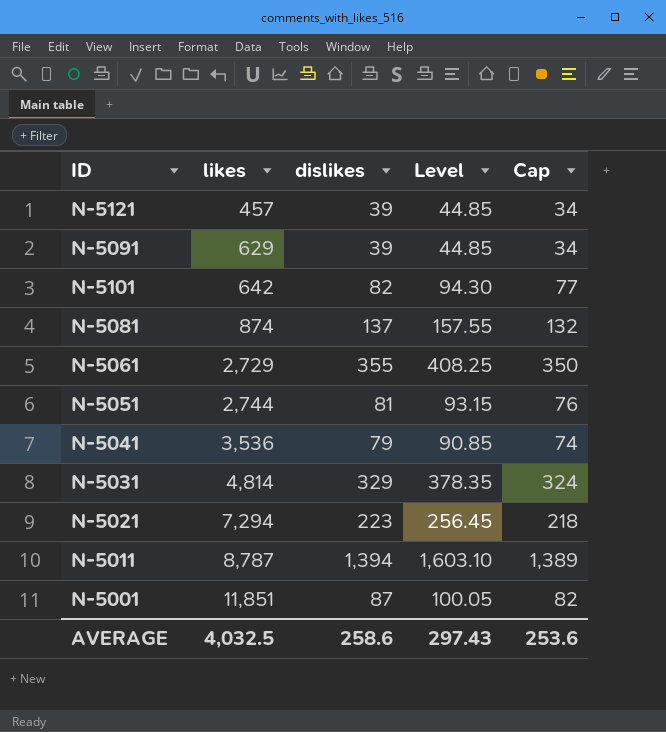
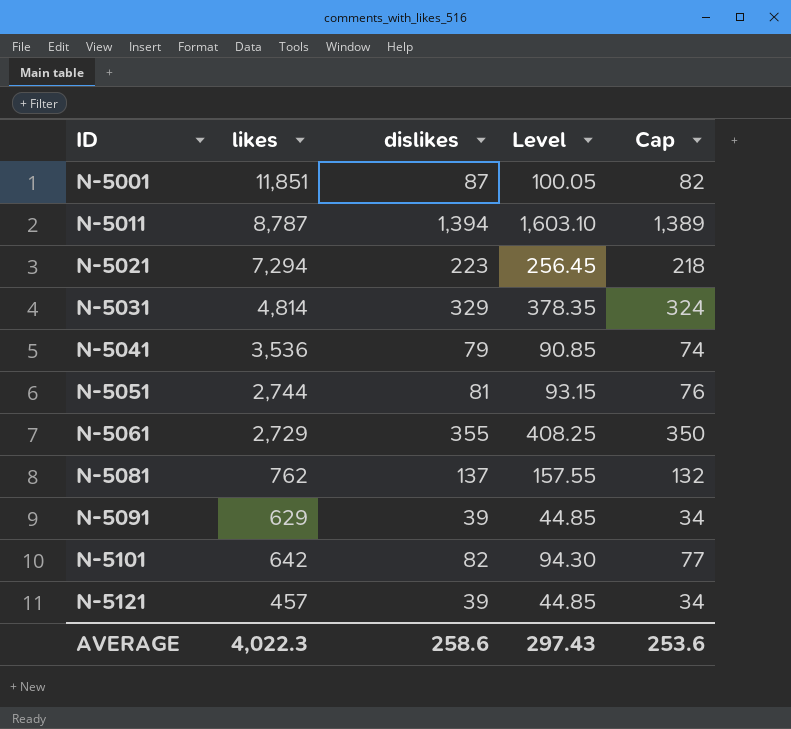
row order: likes ascending -> ID ascending
N-5081 | likes: 874 -> 762
AVERAGE | likes: 4,032.5 -> 4,022.3

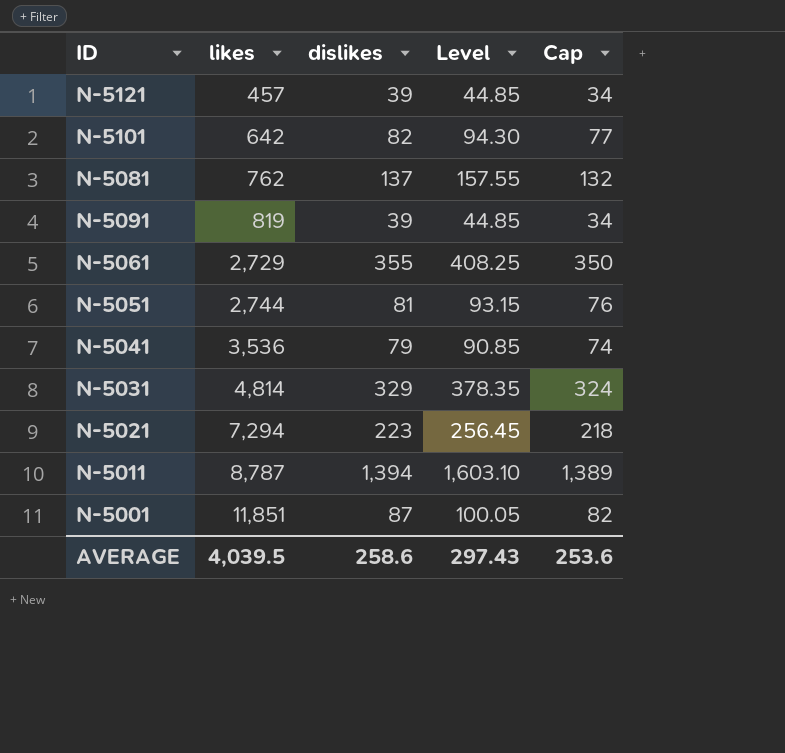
row order: ID ascending -> likes ascending
N-5091 | likes: 629 -> 819
AVERAGE | likes: 4,022.3 -> 4,039.5

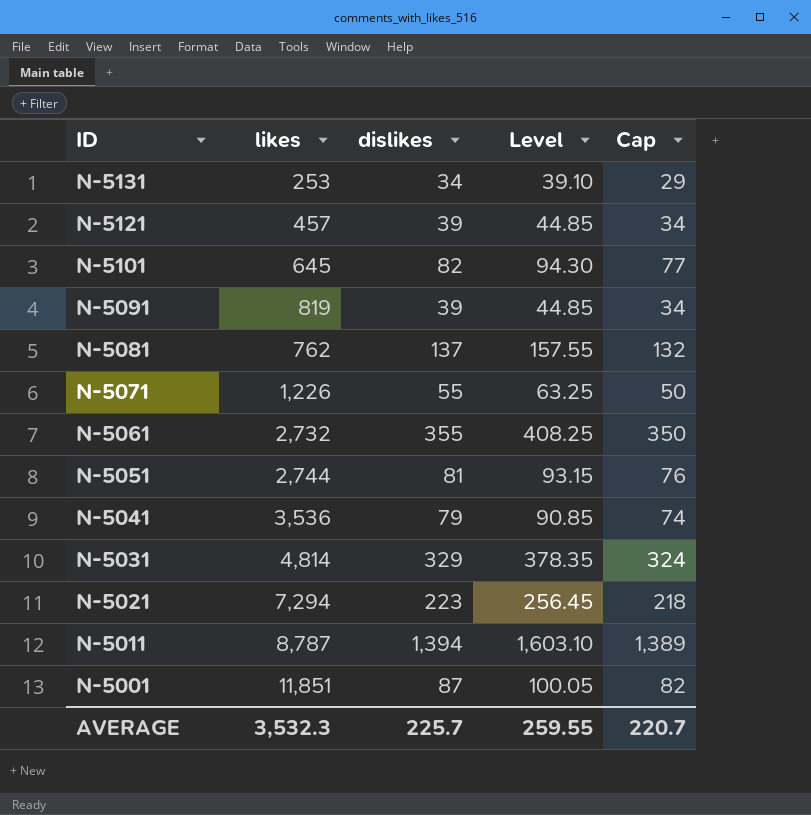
row order: likes ascending -> ID descending
row N-5131: none -> 253 | 34 | 39.10 | 29
N-5101 | likes: 642 -> 645
row N-5071: none -> 1,226 | 55 | 63.25 | 50
N-5061 | likes: 2,729 -> 2,732
AVERAGE | likes: 4,039.5 -> 3,532.3
AVERAGE | dislikes: 258.6 -> 225.7
AVERAGE | Level: 297.43 -> 259.55
AVERAGE | Cap: 253.6 -> 220.7

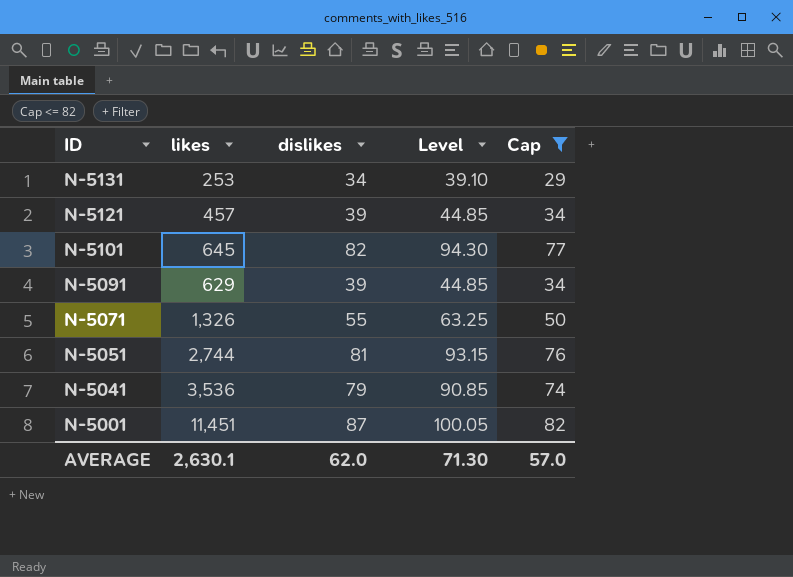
filter: none -> Cap <= 82
N-5091 | likes: 819 -> 629
N-5071 | likes: 1,226 -> 1,326
N-5001 | likes: 11,851 -> 11,451
AVERAGE | likes: 3,532.3 -> 2,630.1
AVERAGE | dislikes: 225.7 -> 62.0
AVERAGE | Level: 259.55 -> 71.30
AVERAGE | Cap: 220.7 -> 57.0

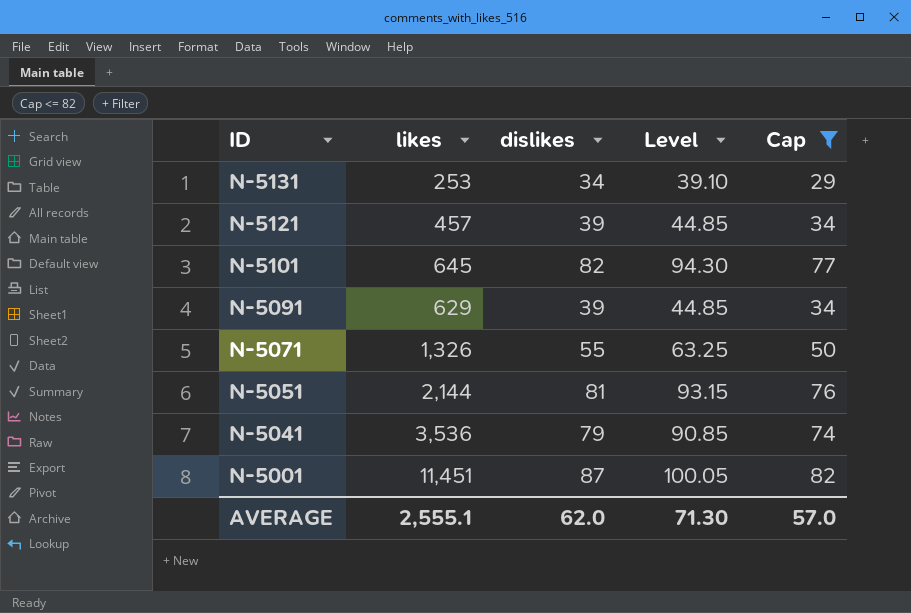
N-5051 | likes: 2,744 -> 2,144
AVERAGE | likes: 2,630.1 -> 2,555.1

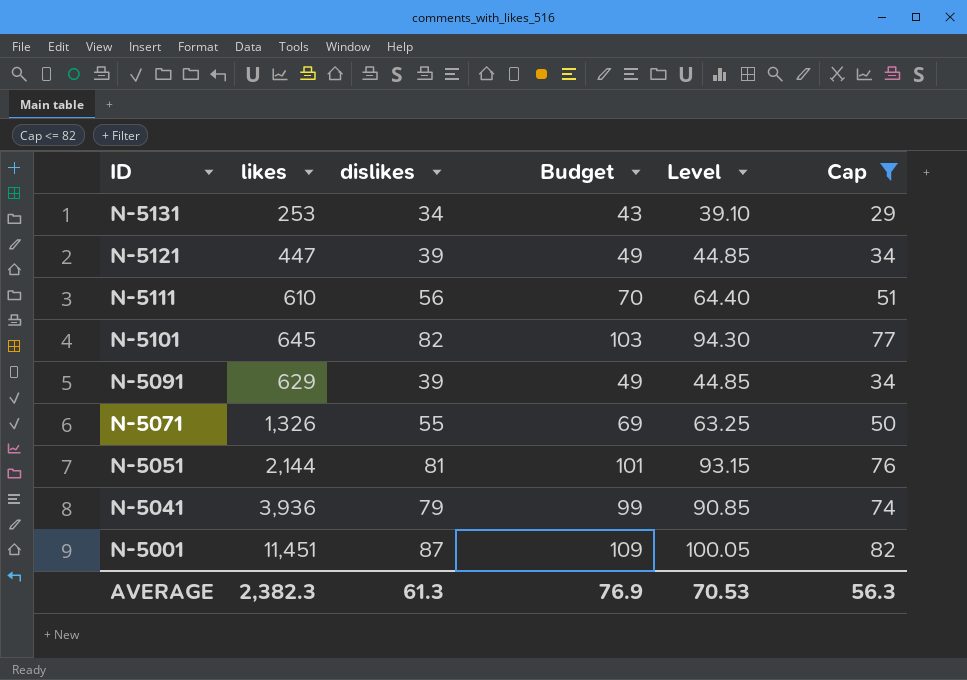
column Budget | formula: none -> [dislikes] * 1.25
N-5121 | likes: 457 -> 447
row N-5111: none -> 610 | 56 | 70 | 64.40 | 51
N-5041 | likes: 3,536 -> 3,936
AVERAGE | likes: 2,555.1 -> 2,382.3
AVERAGE | dislikes: 62.0 -> 61.3
AVERAGE | Level: 71.30 -> 70.53
AVERAGE | Cap: 57.0 -> 56.3

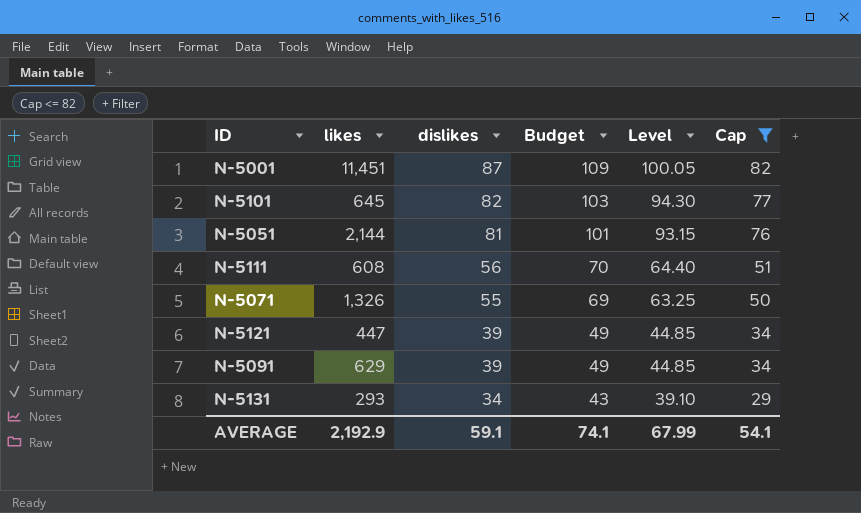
row order: ID descending -> dislikes descending
row N-5041: 3,936 | 79 | 99 | 90.85 | 74 -> none
N-5111 | likes: 610 -> 608
N-5131 | likes: 253 -> 293
AVERAGE | likes: 2,382.3 -> 2,192.9
AVERAGE | dislikes: 61.3 -> 59.1
AVERAGE | Budget: 76.9 -> 74.1
AVERAGE | Level: 70.53 -> 67.99
AVERAGE | Cap: 56.3 -> 54.1

